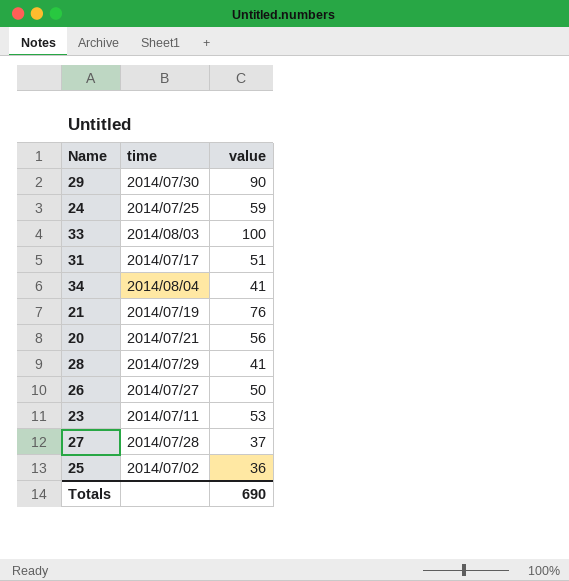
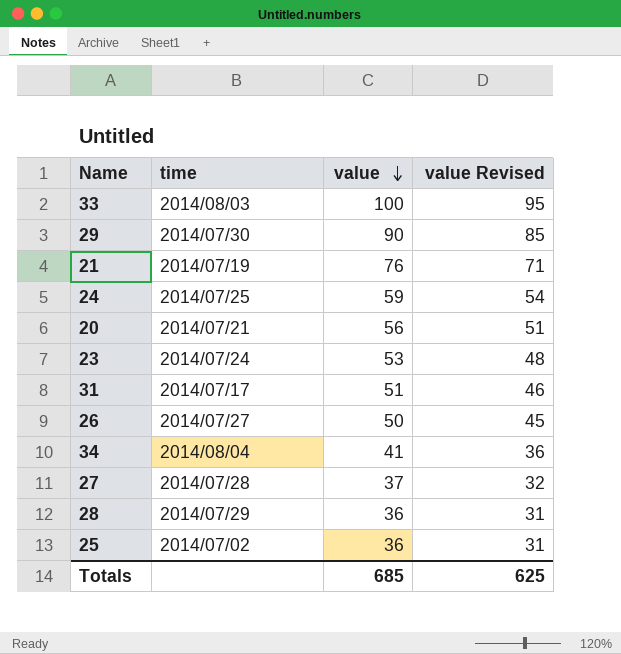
row order: none -> value descending
column value Revised | formula: none -> [value] - 5
23 | time: 2014/07/11 -> 2014/07/24
28 | value: 41 -> 36
Totals | value: 690 -> 685

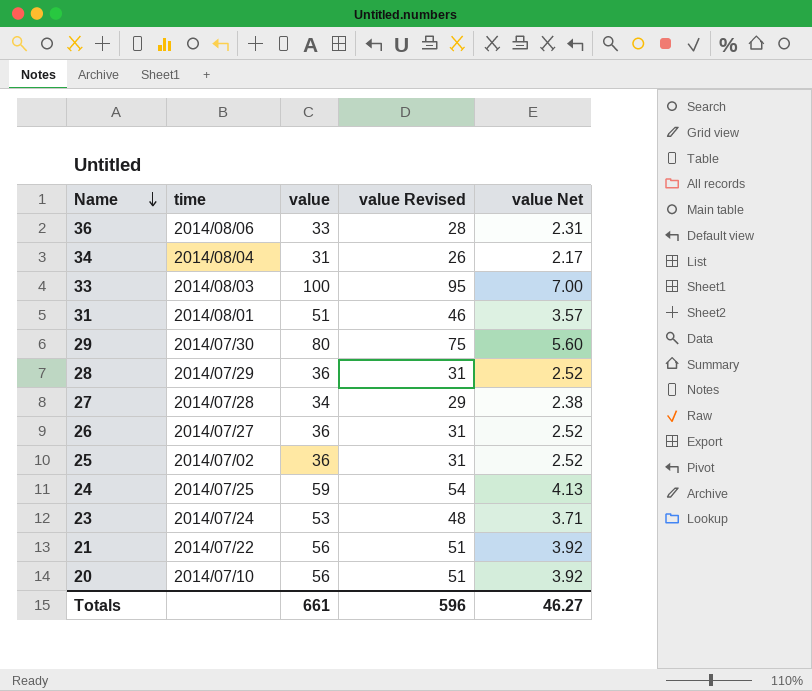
row order: value descending -> Name descending
column value Net | formula: none -> [value] * 0.07
row 36: none -> 2014/08/06 | 33 | 28 | 2.31
34 | value: 41 -> 31
34 | value Revised: 36 -> 26
31 | time: 2014/07/17 -> 2014/08/01
29 | value: 90 -> 80
29 | value Revised: 85 -> 75
27 | value: 37 -> 34
27 | value Revised: 32 -> 29
26 | value: 50 -> 36
26 | value Revised: 45 -> 31
21 | time: 2014/07/19 -> 2014/07/22
21 | value: 76 -> 56
21 | value Revised: 71 -> 51
20 | time: 2014/07/21 -> 2014/07/10
Totals | value: 685 -> 661
Totals | value Revised: 625 -> 596

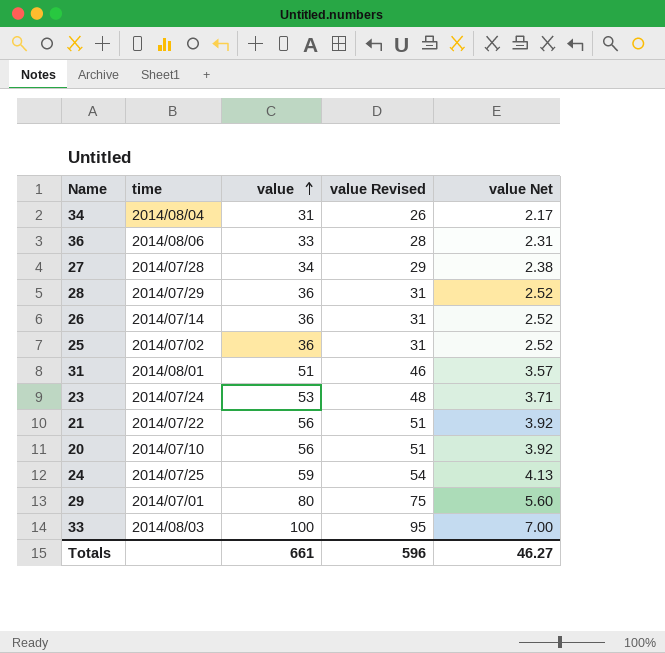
row order: Name descending -> value ascending
26 | time: 2014/07/27 -> 2014/07/14
29 | time: 2014/07/30 -> 2014/07/01

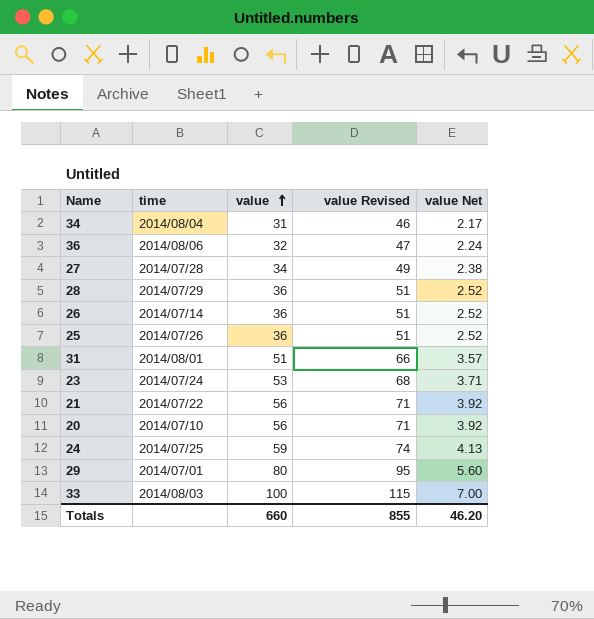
column value Revised | formula: [value] - 5 -> [value] + 15
36 | value: 33 -> 32
36 | value Net: 2.31 -> 2.24
25 | time: 2014/07/02 -> 2014/07/26
Totals | value: 661 -> 660
Totals | value Revised: 596 -> 855
Totals | value Net: 46.27 -> 46.20

